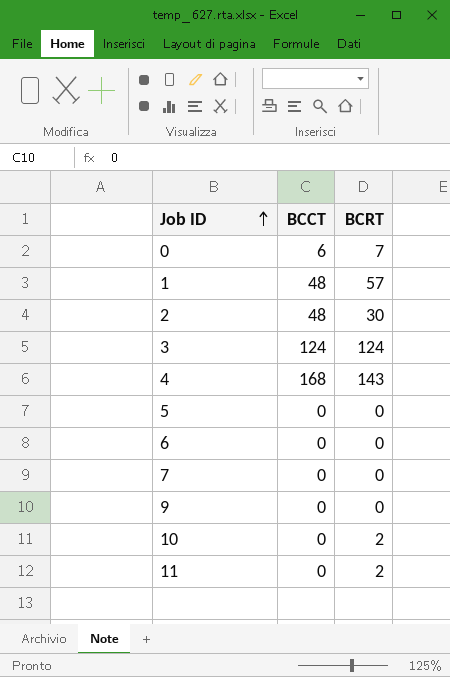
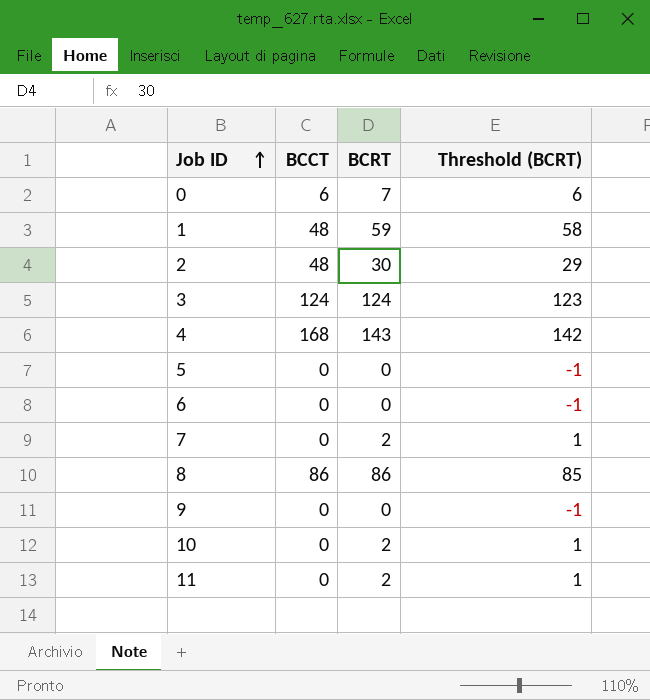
column Threshold (BCRT) | formula: none -> [BCRT] - 1
1 | BCRT: 57 -> 59
7 | BCRT: 0 -> 2
row 8: none -> 86 | 86 | 85

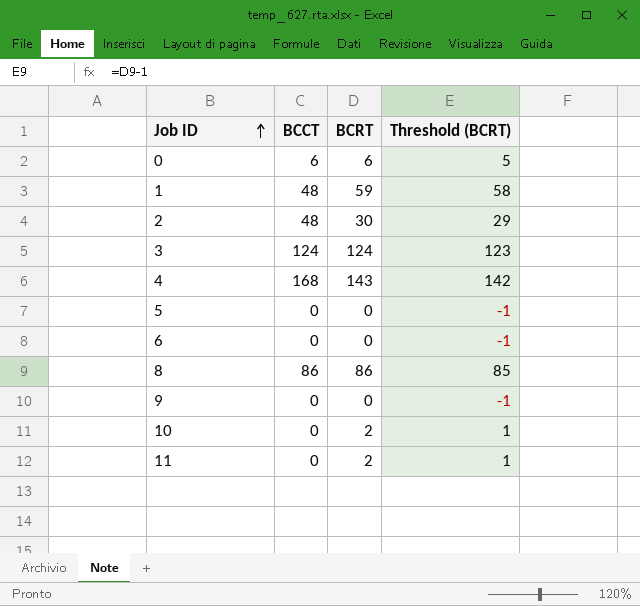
row 7: 0 | 2 | 1 -> none
0 | BCRT: 7 -> 6
0 | Threshold (BCRT): 6 -> 5

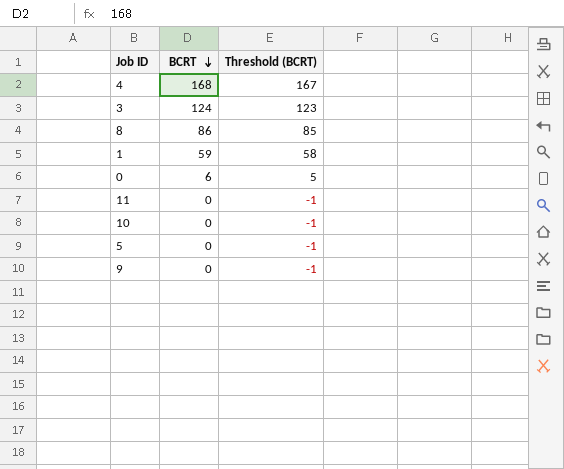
row order: Job ID ascending -> BCRT descending
column BCCT | position: 2 -> none
row 2: 48 | 30 | 29 -> none
row 6: 0 | 0 | -1 -> none
4 | BCRT: 143 -> 168
4 | Threshold (BCRT): 142 -> 167
11 | BCRT: 2 -> 0
11 | Threshold (BCRT): 1 -> -1
10 | BCRT: 2 -> 0
10 | Threshold (BCRT): 1 -> -1

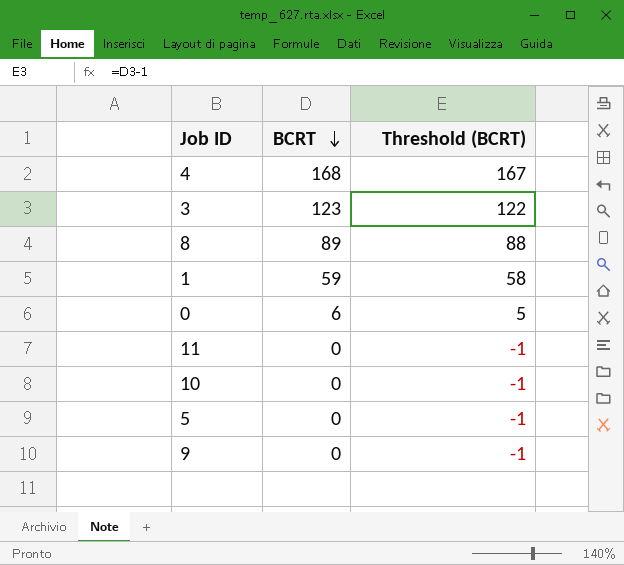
3 | BCRT: 124 -> 123
3 | Threshold (BCRT): 123 -> 122
8 | BCRT: 86 -> 89
8 | Threshold (BCRT): 85 -> 88

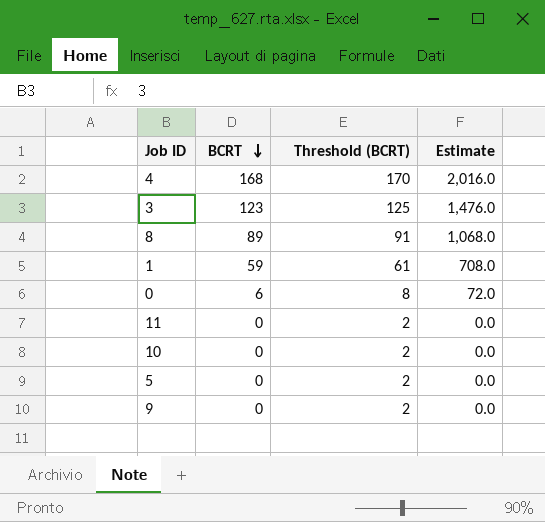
column Threshold (BCRT) | formula: [BCRT] - 1 -> [BCRT] + 2
column Estimate | formula: none -> [BCRT] * 12

